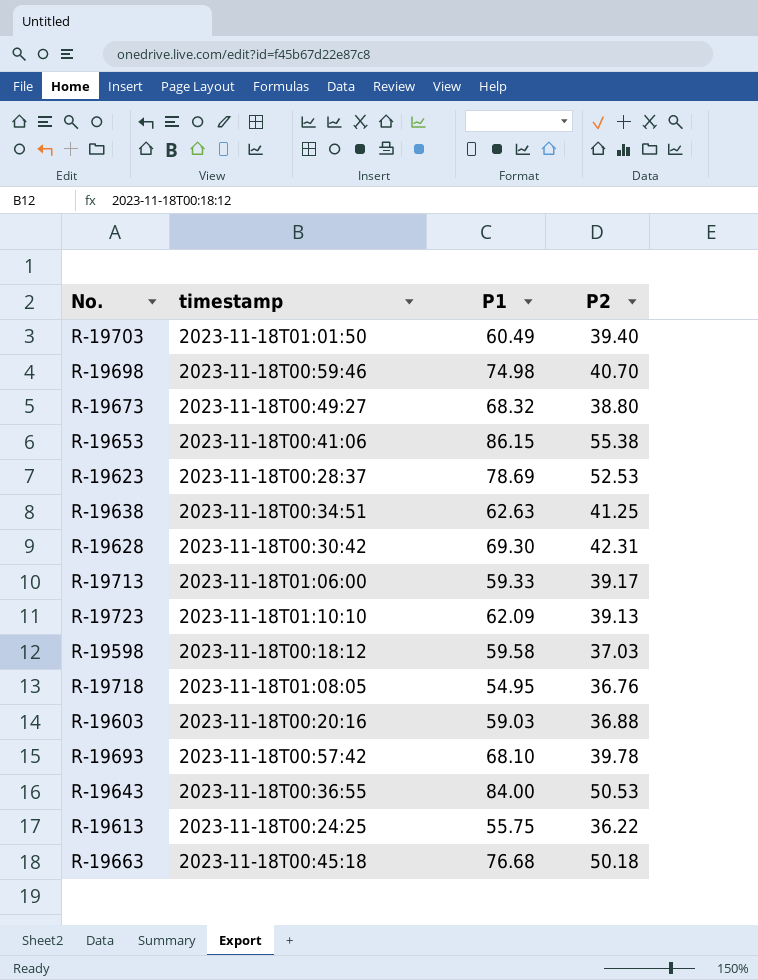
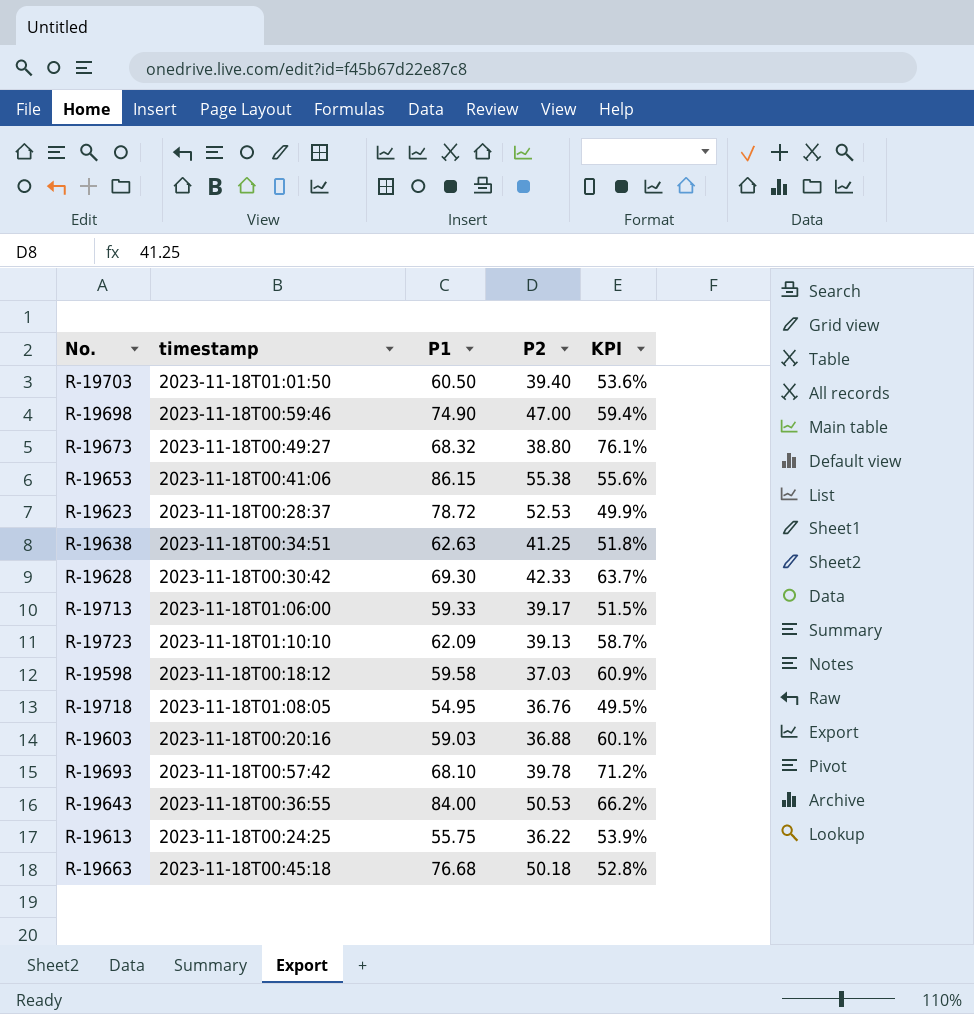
column KPI | formula: none -> ([P1] - [P2]) / [P2]
R-19703 | P1: 60.49 -> 60.50
R-19698 | P1: 74.98 -> 74.90
R-19698 | P2: 40.70 -> 47.00
R-19623 | P1: 78.69 -> 78.72
R-19628 | P2: 42.31 -> 42.33

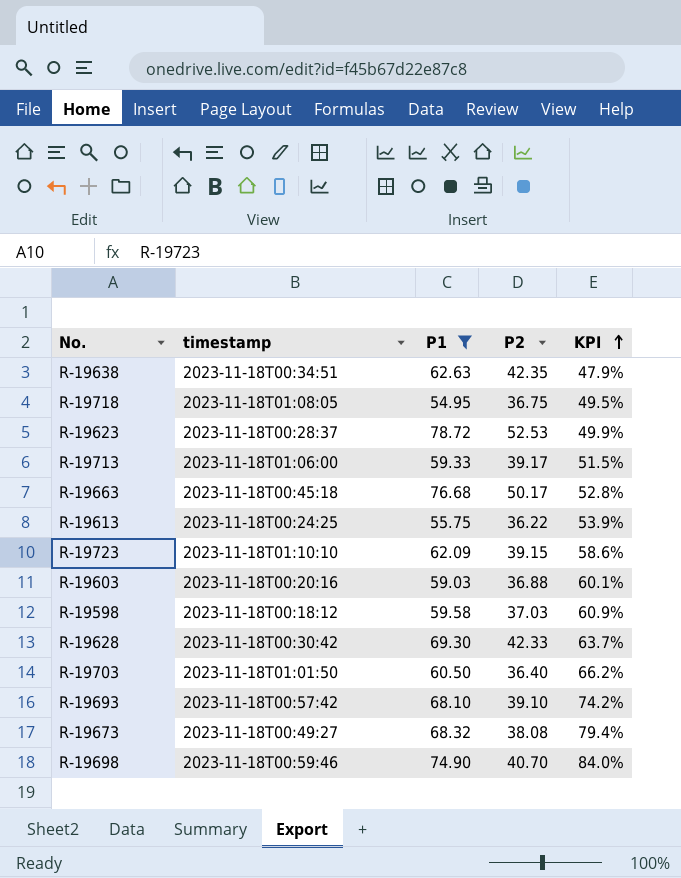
filter: none -> P1 <= 78.72
row order: none -> KPI ascending
R-19638 | P2: 41.25 -> 42.35
R-19638 | KPI: 51.8% -> 47.9%
R-19718 | P2: 36.76 -> 36.75
R-19663 | P2: 50.18 -> 50.17
R-19723 | P2: 39.13 -> 39.15
R-19723 | KPI: 58.7% -> 58.6%
R-19703 | P2: 39.40 -> 36.40
R-19703 | KPI: 53.6% -> 66.2%
R-19693 | P2: 39.78 -> 39.10
R-19693 | KPI: 71.2% -> 74.2%
R-19673 | P2: 38.80 -> 38.08
R-19673 | KPI: 76.1% -> 79.4%
R-19698 | P2: 47.00 -> 40.70
R-19698 | KPI: 59.4% -> 84.0%

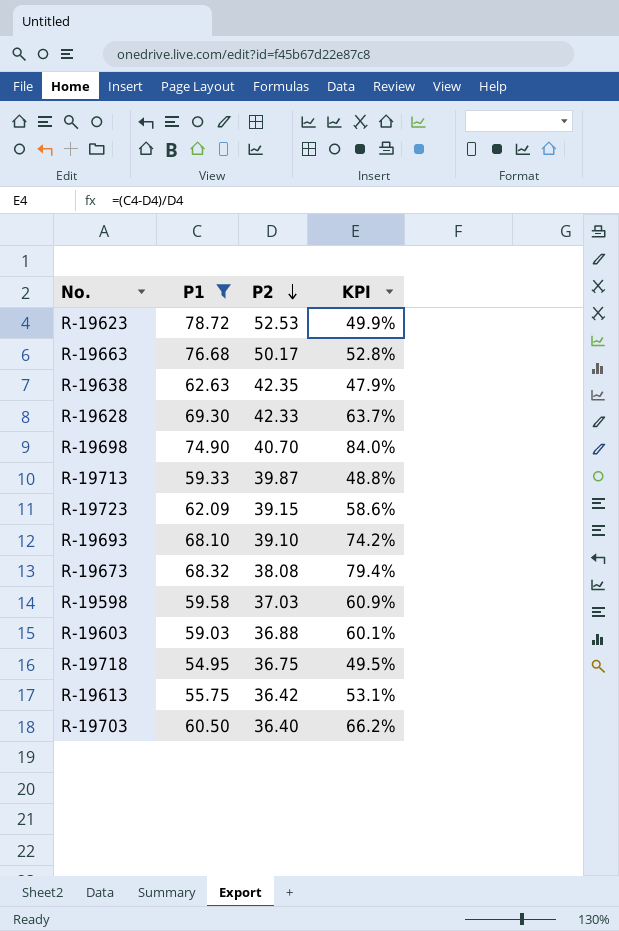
row order: KPI ascending -> P2 descending
column timestamp | position: 2 -> none
R-19713 | P2: 39.17 -> 39.87
R-19713 | KPI: 51.5% -> 48.8%
R-19613 | P2: 36.22 -> 36.42
R-19613 | KPI: 53.9% -> 53.1%

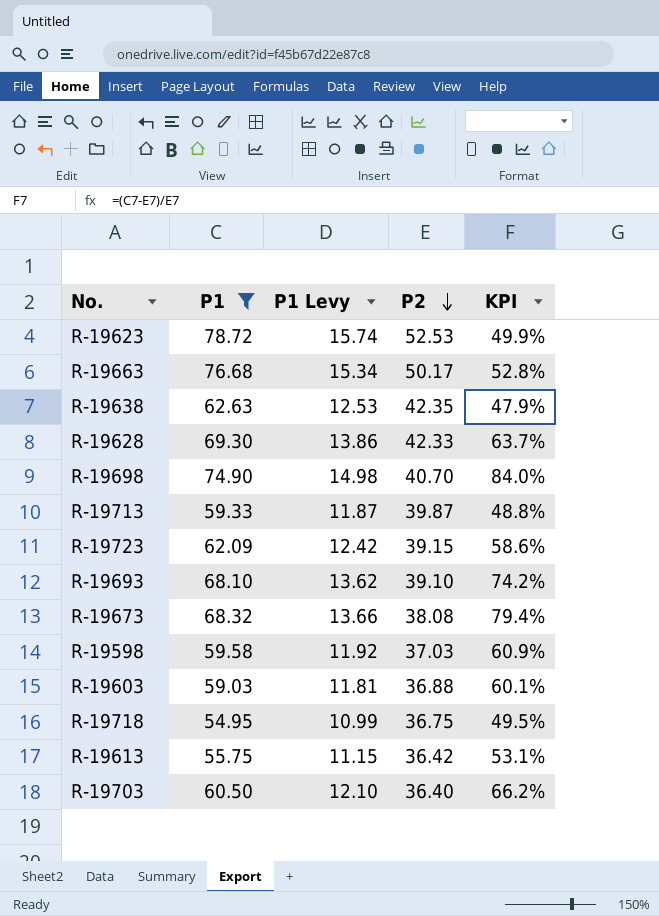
column P1 Levy | formula: none -> [P1] * 0.2

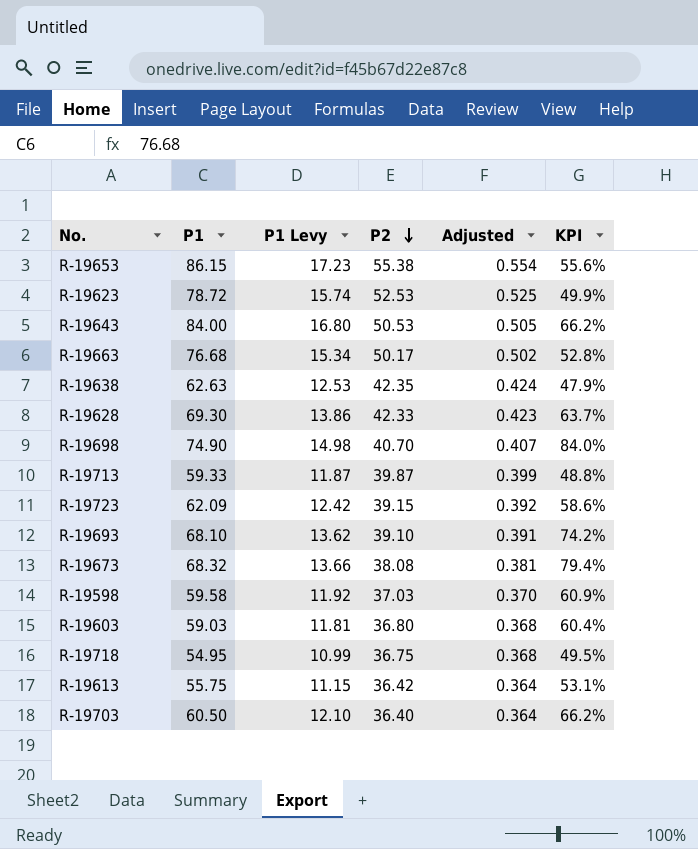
filter: P1 <= 78.72 -> none
column Adjusted | formula: none -> [P2] * 0.01
R-19603 | P2: 36.88 -> 36.80
R-19603 | KPI: 60.1% -> 60.4%

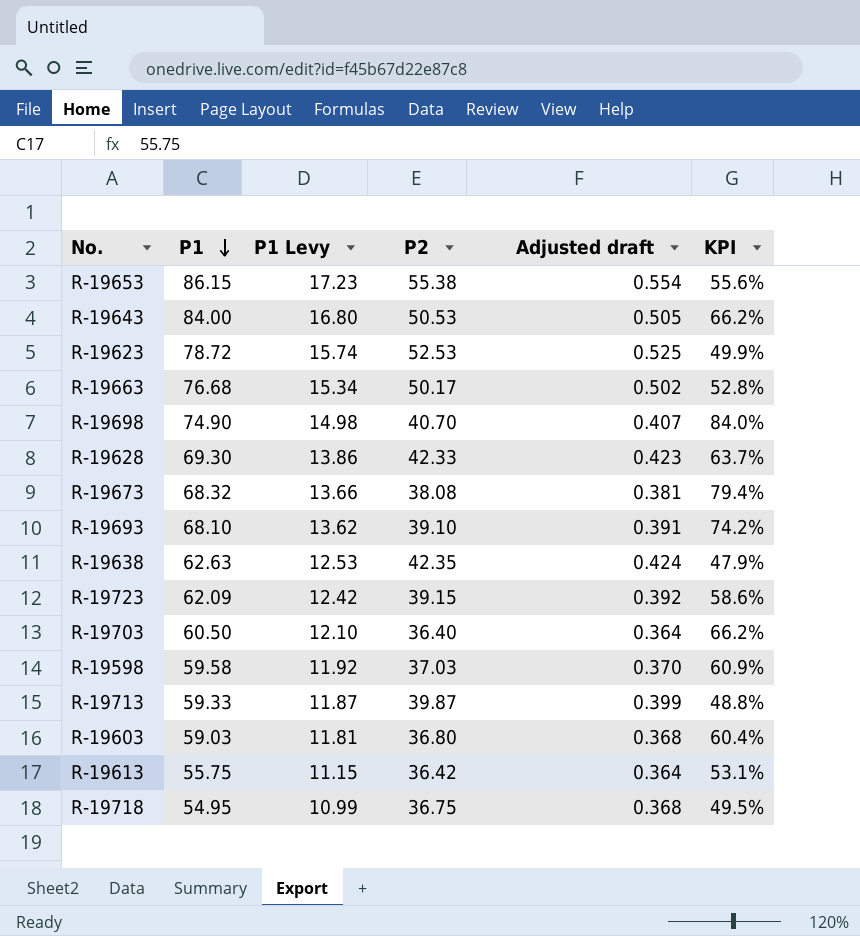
row order: P2 descending -> P1 descending
column name: Adjusted -> Adjusted draft

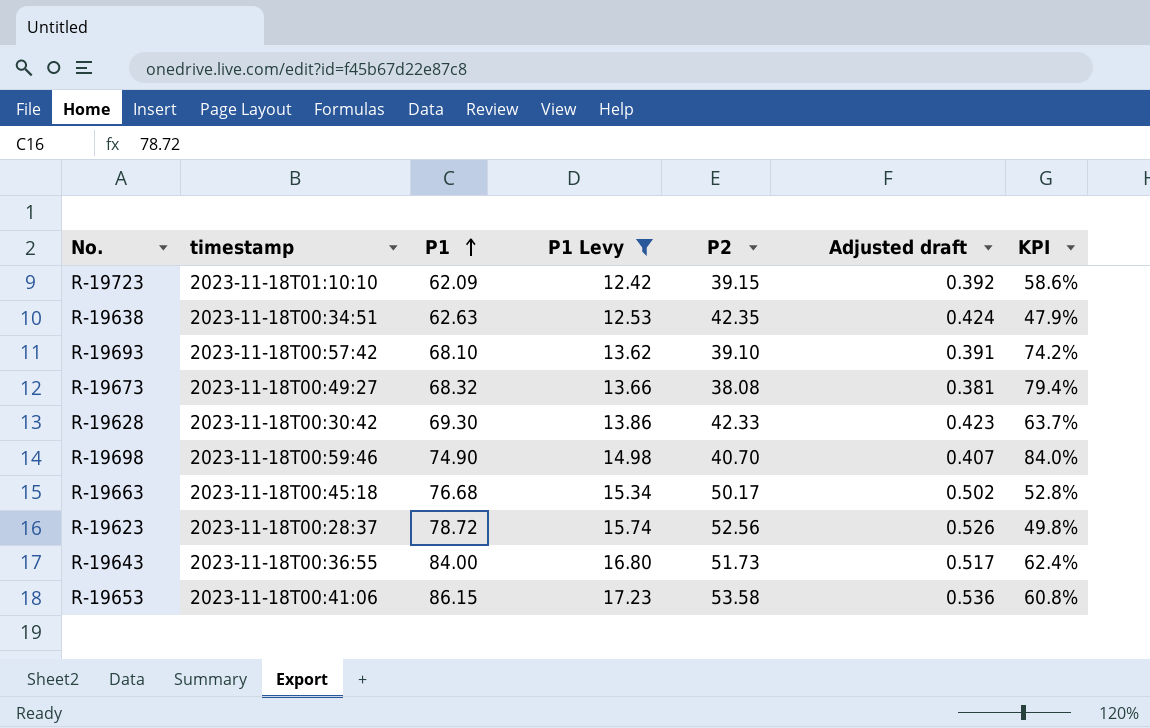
filter: none -> P1 Levy >= 12.42
row order: P1 descending -> P1 ascending
column timestamp | position: none -> 2
R-19623 | P2: 52.53 -> 52.56
R-19623 | Adjusted draft: 0.525 -> 0.526
R-19623 | KPI: 49.9% -> 49.8%
R-19643 | P2: 50.53 -> 51.73
R-19643 | Adjusted draft: 0.505 -> 0.517
R-19643 | KPI: 66.2% -> 62.4%
R-19653 | P2: 55.38 -> 53.58
R-19653 | Adjusted draft: 0.554 -> 0.536
R-19653 | KPI: 55.6% -> 60.8%

